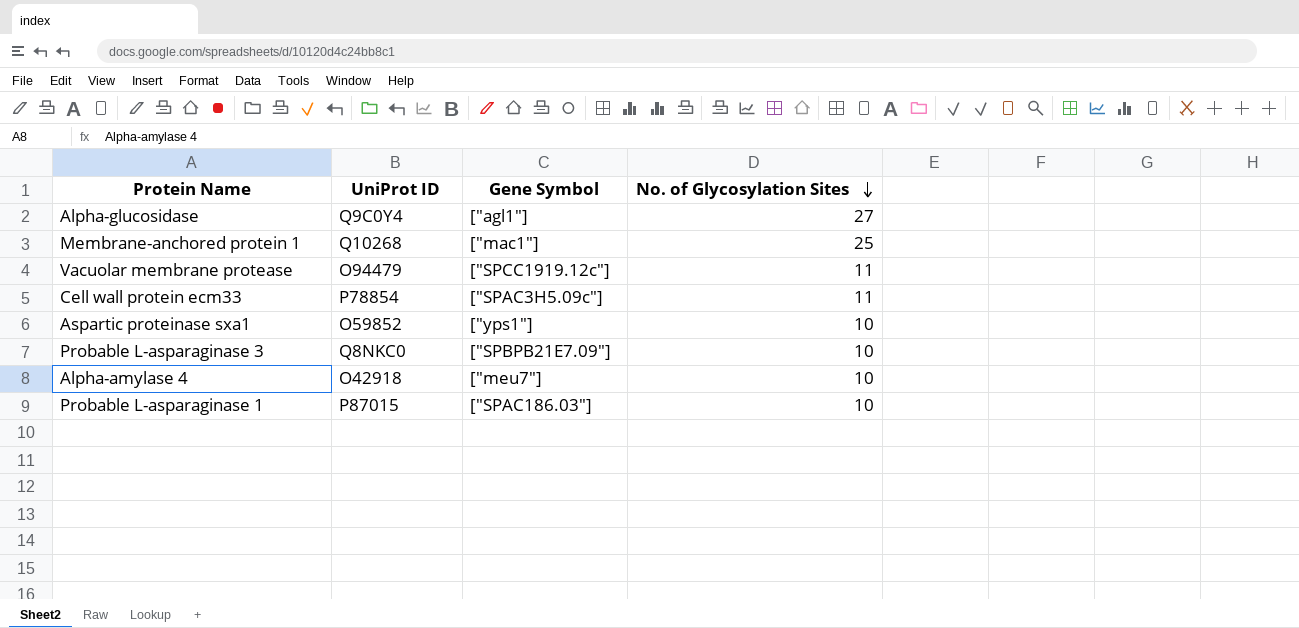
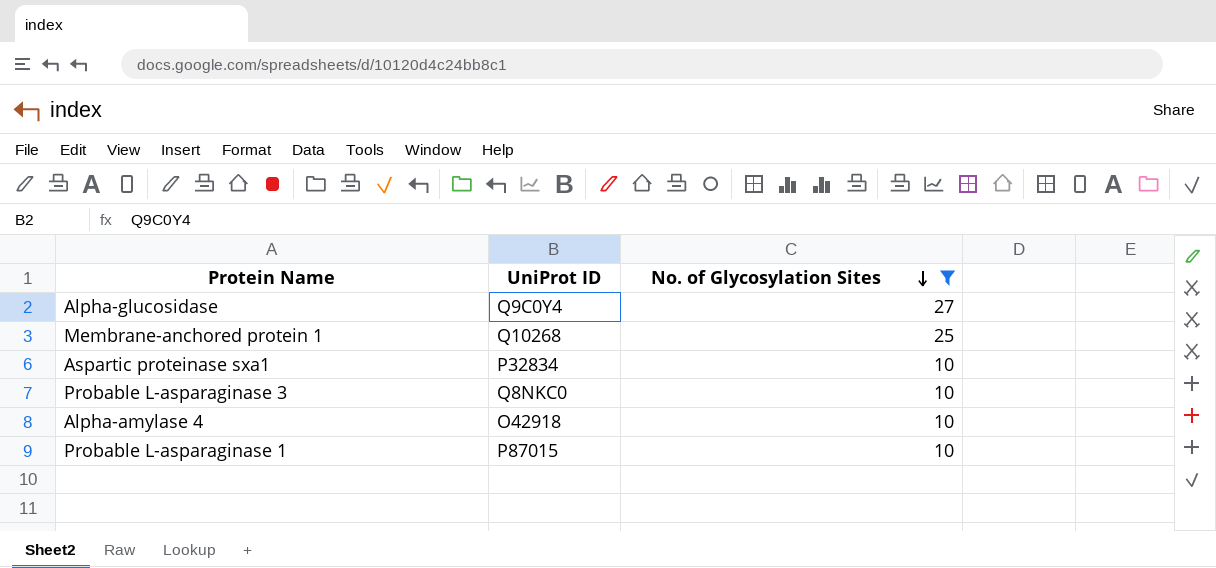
filter: none -> No. of Glycosylation Sites != 11
column Gene Symbol | position: 3 -> none
Aspartic proteinase sxa1 | UniProt ID: O59852 -> P32834

